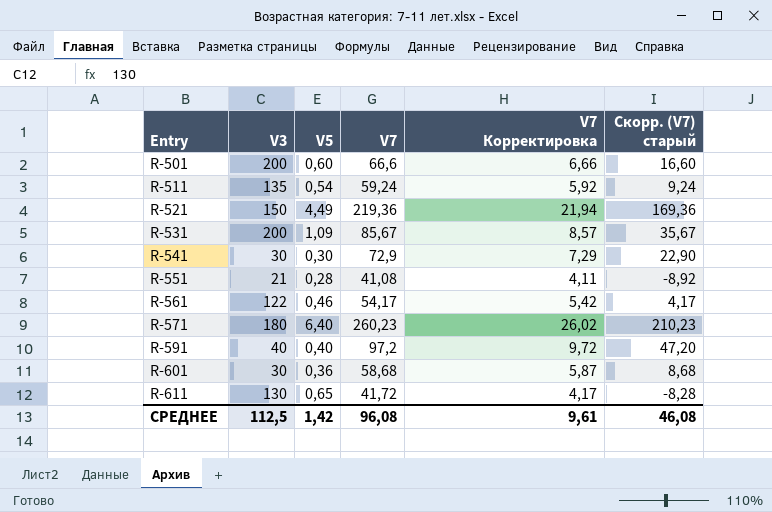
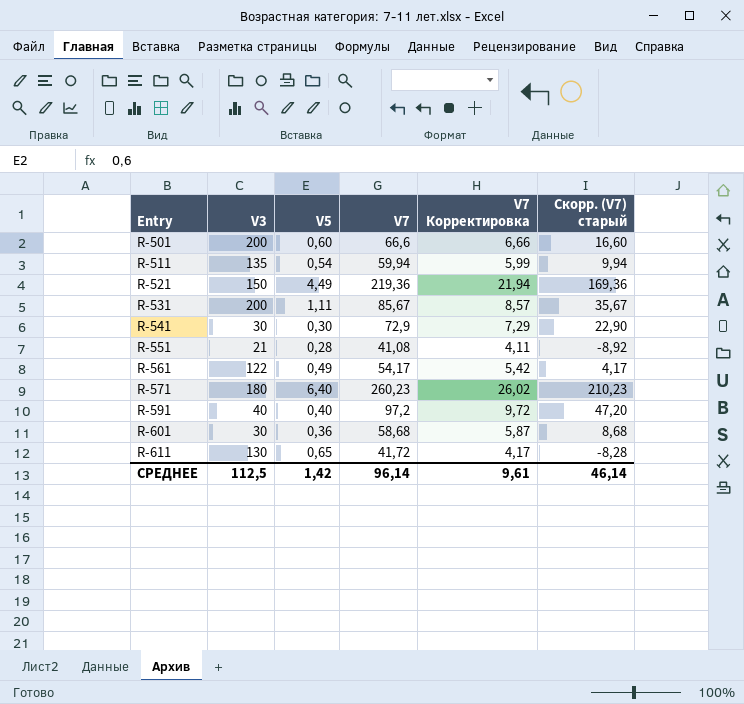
R-511 | V7: 59,24 -> 59,94
R-511 | V7 Корректировка: 5,92 -> 5,99
R-511 | Скорр. (V7) старый: 9,24 -> 9,94
R-531 | V5: 1,09 -> 1,11
R-561 | V5: 0,46 -> 0,49
СРЕДНЕЕ | V7: 96,08 -> 96,14
СРЕДНЕЕ | Скорр. (V7) старый: 46,08 -> 46,14

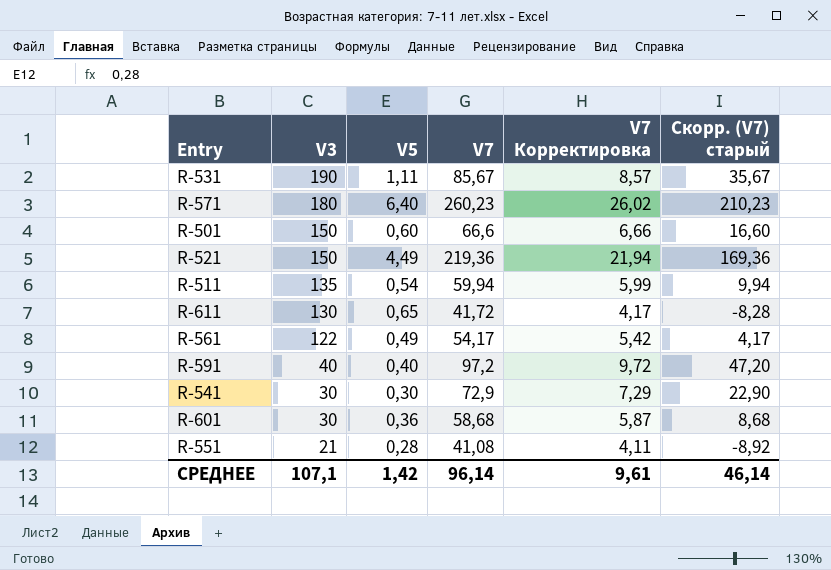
row order: Entry ascending -> V3 descending
R-531 | V3: 200 -> 190
R-501 | V3: 200 -> 150
СРЕДНЕЕ | V3: 112,5 -> 107,1

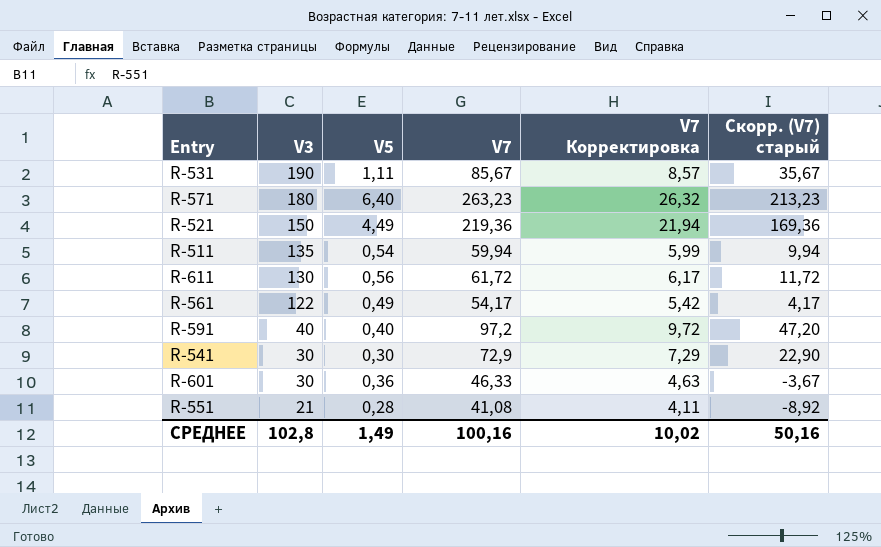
row R-501: 150 | 0,60 | 66,6 | 6,66 | 16,60 -> none
R-571 | V7: 260,23 -> 263,23
R-571 | V7 Корректировка: 26,02 -> 26,32
R-571 | Скорр. (V7) старый: 210,23 -> 213,23
R-611 | V5: 0,65 -> 0,56
R-611 | V7: 41,72 -> 61,72
R-611 | V7 Корректировка: 4,17 -> 6,17
R-611 | Скорр. (V7) старый: -8,28 -> 11,72
R-601 | V7: 58,68 -> 46,33
R-601 | V7 Корректировка: 5,87 -> 4,63
R-601 | Скорр. (V7) старый: 8,68 -> -3,67
СРЕДНЕЕ | V3: 107,1 -> 102,8
СРЕДНЕЕ | V5: 1,42 -> 1,49
СРЕДНЕЕ | V7: 96,14 -> 100,16
СРЕДНЕЕ | V7 Корректировка: 9,61 -> 10,02
СРЕДНЕЕ | Скорр. (V7) старый: 46,14 -> 50,16

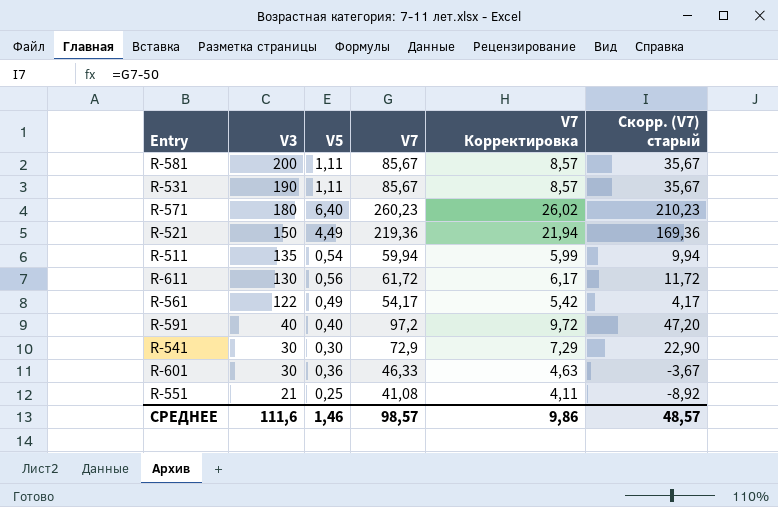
row R-581: none -> 200 | 1,11 | 85,67 | 8,57 | 35,67
R-571 | V7: 263,23 -> 260,23
R-571 | V7 Корректировка: 26,32 -> 26,02
R-571 | Скорр. (V7) старый: 213,23 -> 210,23
R-551 | V5: 0,28 -> 0,25
СРЕДНЕЕ | V3: 102,8 -> 111,6
СРЕДНЕЕ | V5: 1,49 -> 1,46
СРЕДНЕЕ | V7: 100,16 -> 98,57
СРЕДНЕЕ | V7 Корректировка: 10,02 -> 9,86
СРЕДНЕЕ | Скорр. (V7) старый: 50,16 -> 48,57

